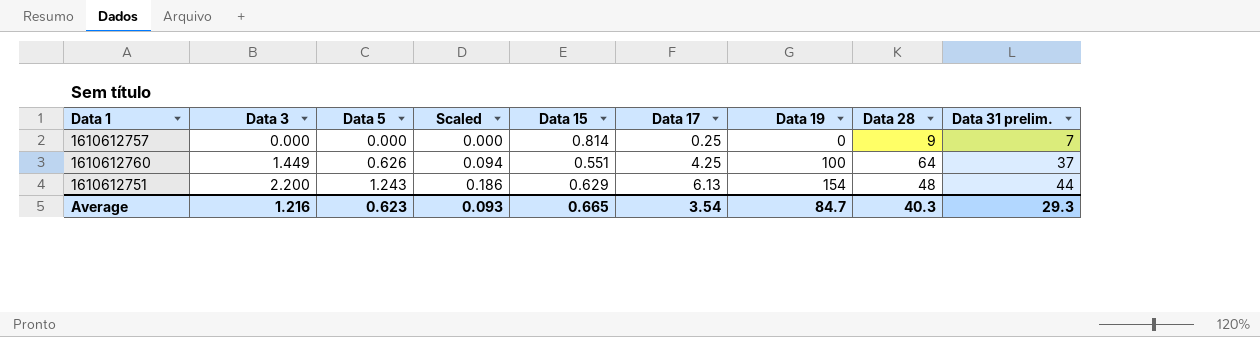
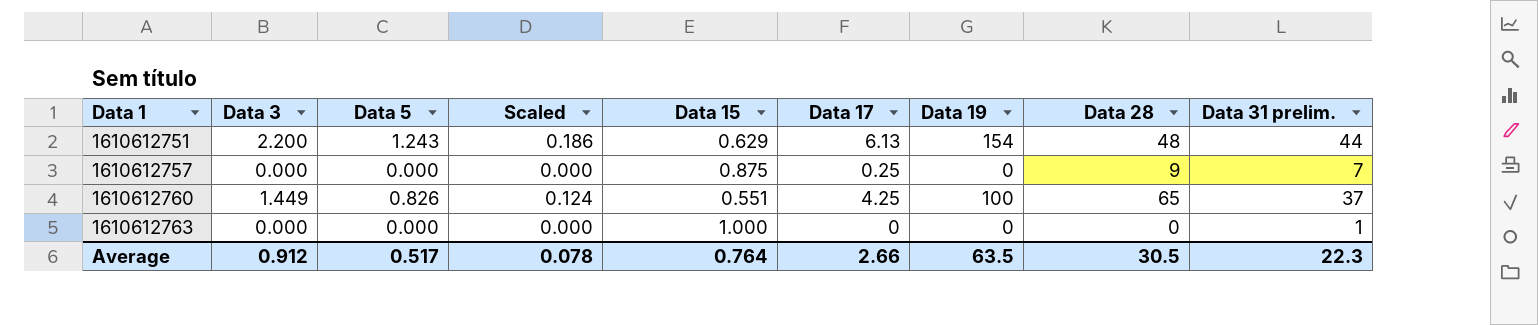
row order: Data 3 ascending -> Data 1 ascending
1610612757 | Data 15: 0.814 -> 0.875
1610612760 | Data 5: 0.626 -> 0.826
1610612760 | Scaled: 0.094 -> 0.124
1610612760 | Data 28: 64 -> 65
row 1610612763: none -> 0.000 | 0.000 | 0.000 | 1.000 | 0 | 0 | 0 | 1
Average | Data 3: 1.216 -> 0.912
Average | Data 5: 0.623 -> 0.517
Average | Scaled: 0.093 -> 0.078
Average | Data 15: 0.665 -> 0.764
Average | Data 17: 3.54 -> 2.66
Average | Data 19: 84.7 -> 63.5
Average | Data 28: 40.3 -> 30.5
Average | Data 31 prelim.: 29.3 -> 22.3

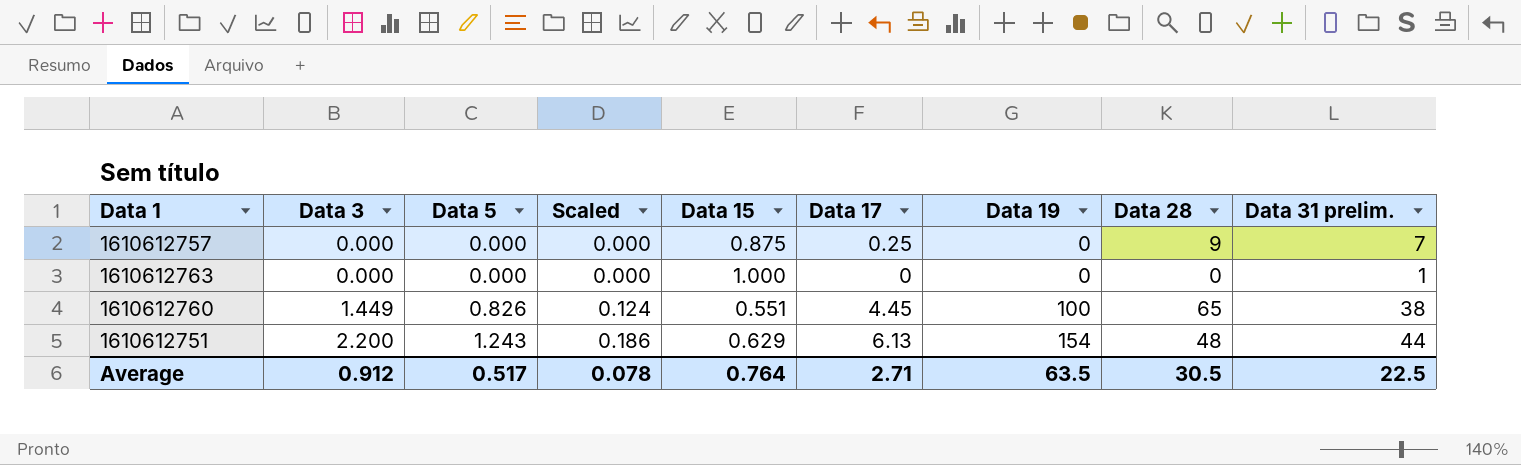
row order: Data 1 ascending -> Data 3 ascending
1610612760 | Data 17: 4.25 -> 4.45
1610612760 | Data 31 prelim.: 37 -> 38
Average | Data 17: 2.66 -> 2.71
Average | Data 31 prelim.: 22.3 -> 22.5

